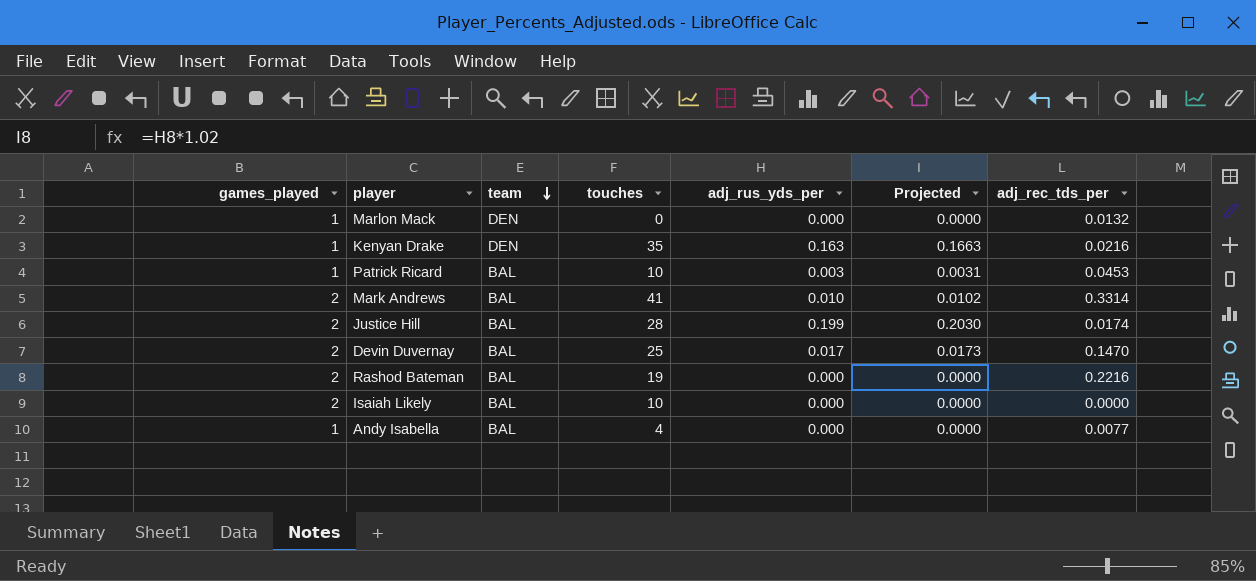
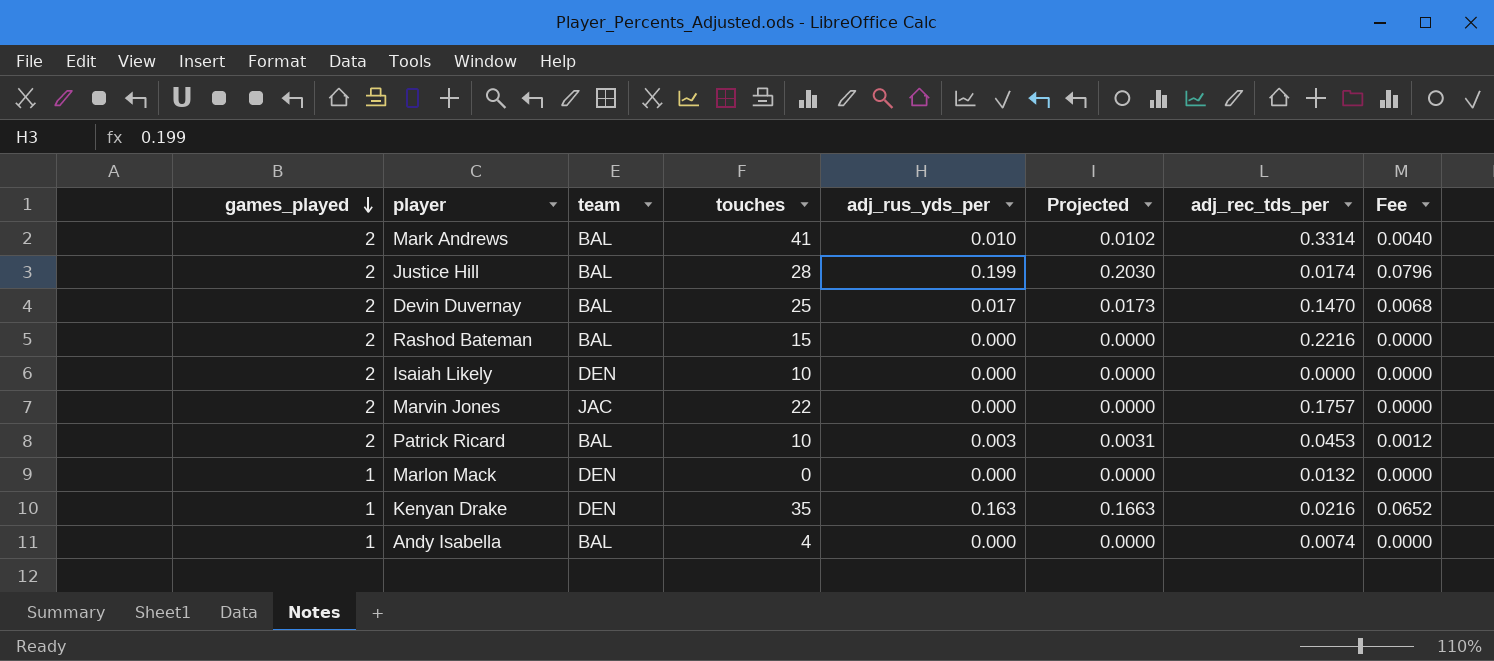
row order: team descending -> games_played descending
column Fee | formula: none -> [adj_rus_yds_per] * 0.4
Rashod Bateman | touches: 19 -> 15
Isaiah Likely | team: BAL -> DEN
row Marvin Jones: none -> 2 | JAC | 22 | 0.000 | 0.0000 | 0.1757 | 0.0000
Patrick Ricard | games_played: 1 -> 2
Andy Isabella | adj_rec_tds_per: 0.0077 -> 0.0074

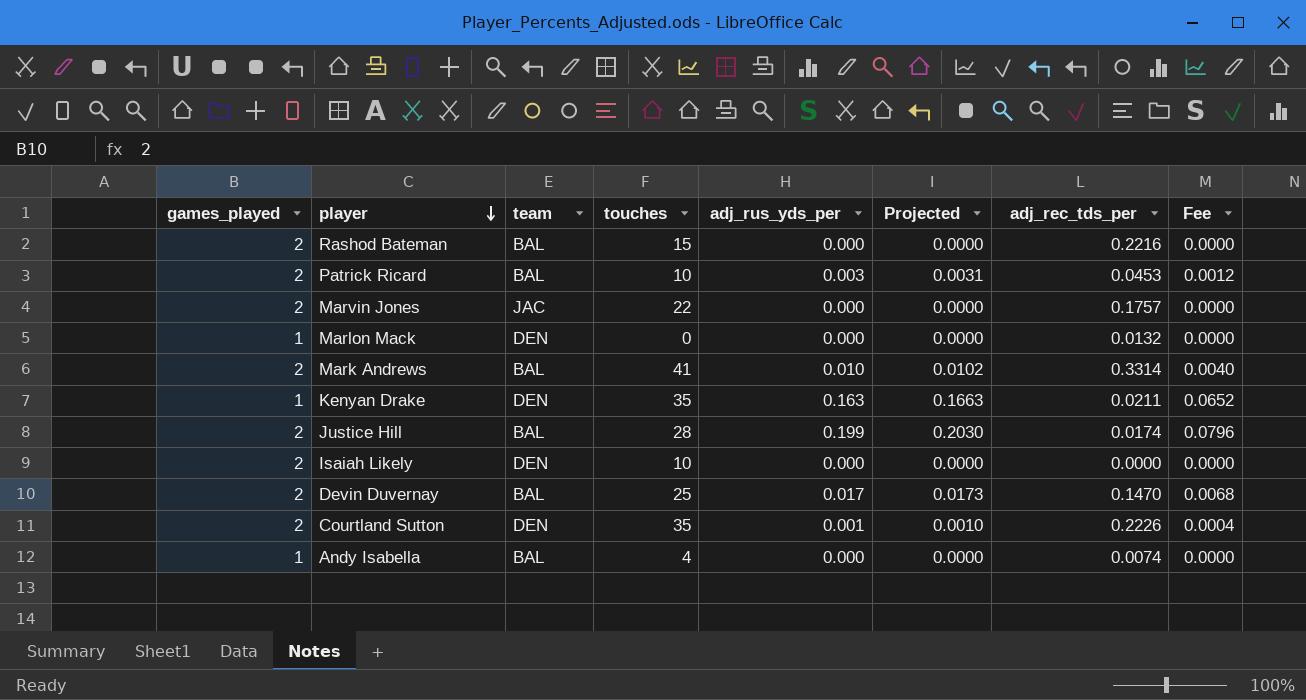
row order: games_played descending -> player descending
Kenyan Drake | adj_rec_tds_per: 0.0216 -> 0.0211
row Courtland Sutton: none -> 2 | DEN | 35 | 0.001 | 0.0010 | 0.2226 | 0.0004

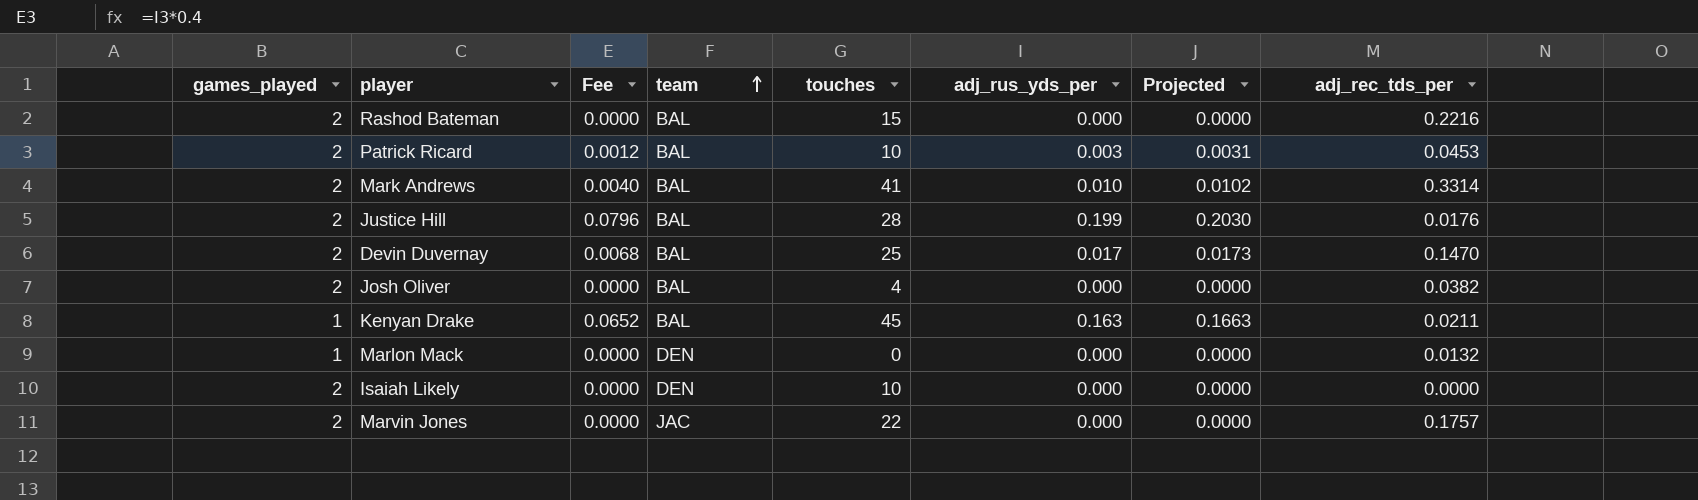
row order: player descending -> team ascending
column Fee | position: 8 -> 3
row Courtland Sutton: 2 | DEN | 35 | 0.001 | 0.0010 | 0.2226 | 0.0004 -> none
row Andy Isabella: 1 | BAL | 4 | 0.000 | 0.0000 | 0.0074 | 0.0000 -> none
Justice Hill | adj_rec_tds_per: 0.0174 -> 0.0176
row Josh Oliver: none -> 2 | 0.0000 | BAL | 4 | 0.000 | 0.0000 | 0.0382
Kenyan Drake | team: DEN -> BAL
Kenyan Drake | touches: 35 -> 45

